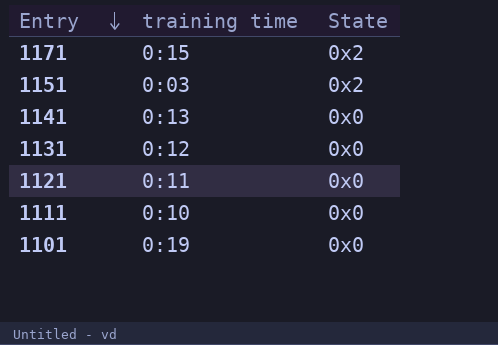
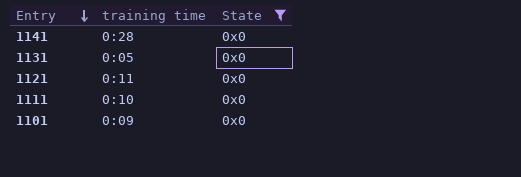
filter: none -> State = 0x0
1141 | training time: 0:13 -> 0:28
1131 | training time: 0:12 -> 0:05
1101 | training time: 0:19 -> 0:09

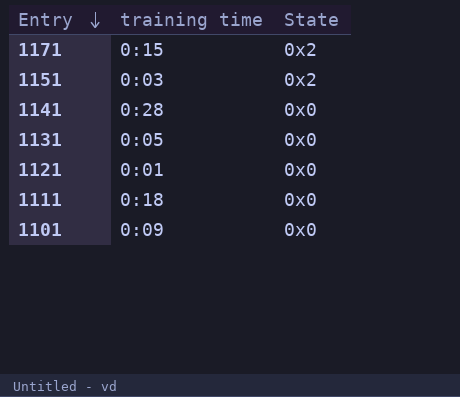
filter: State = 0x0 -> none
1121 | training time: 0:11 -> 0:01
1111 | training time: 0:10 -> 0:18

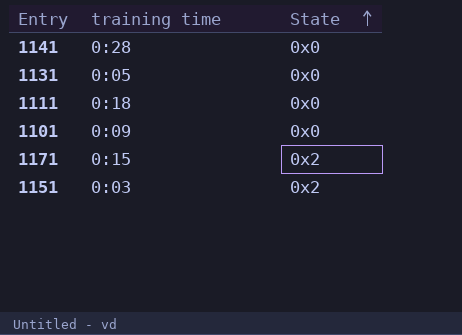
row order: Entry descending -> State ascending
row 1121: 0:01 | 0x0 -> none

